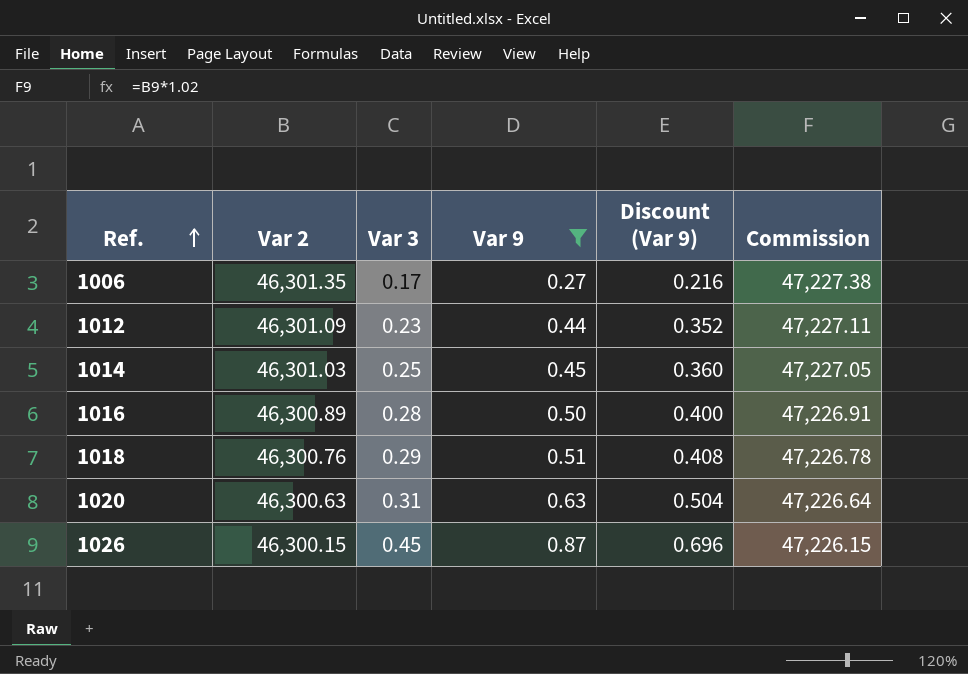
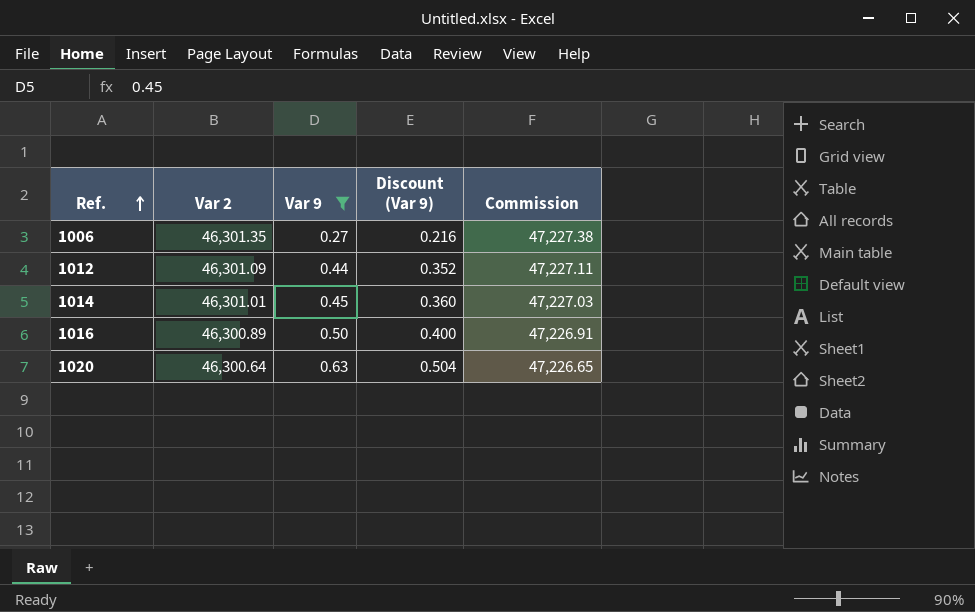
column Var 3 | position: 3 -> none
row 1018: 46,300.76 | 0.29 | 0.51 | 0.408 | 47,226.78 -> none
row 1026: 46,300.15 | 0.45 | 0.87 | 0.696 | 47,226.15 -> none
1014 | Var 2: 46,301.03 -> 46,301.01
1014 | Commission: 47,227.05 -> 47,227.03
1020 | Var 2: 46,300.63 -> 46,300.64
1020 | Commission: 47,226.64 -> 47,226.65

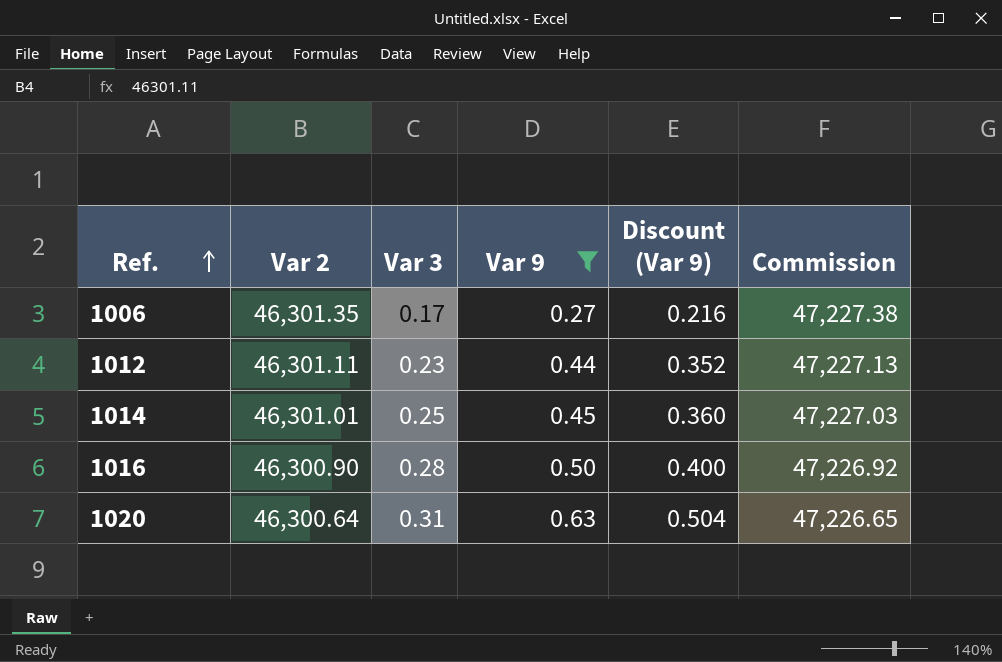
column Var 3 | position: none -> 3
1012 | Var 2: 46,301.09 -> 46,301.11
1012 | Commission: 47,227.11 -> 47,227.13
1016 | Var 2: 46,300.89 -> 46,300.90
1016 | Commission: 47,226.91 -> 47,226.92

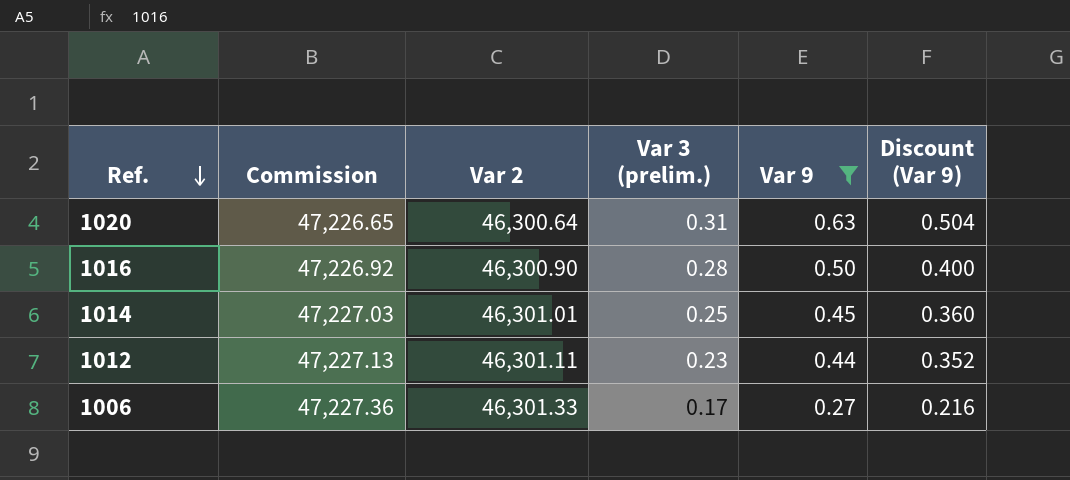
row order: Ref. ascending -> Ref. descending
column Commission | position: 6 -> 2
column name: Var 3 -> Var 3 (prelim.)
1006 | Commission: 47,227.38 -> 47,227.36
1006 | Var 2: 46,301.35 -> 46,301.33

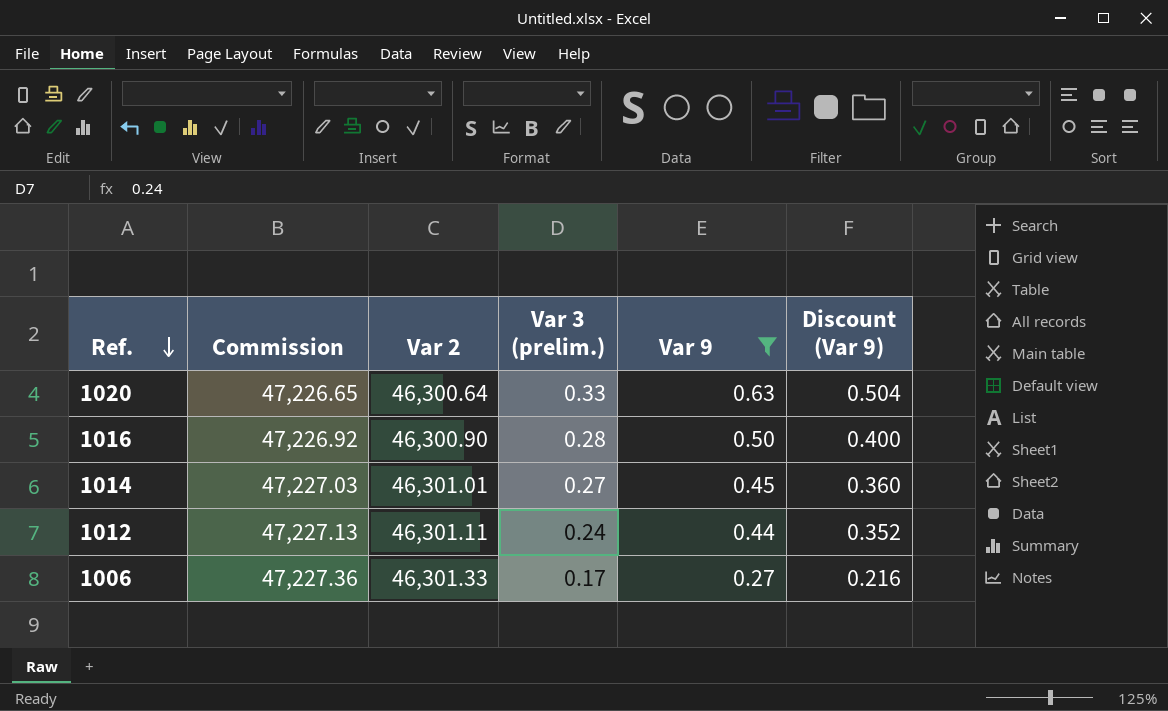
1020 | Var 3 (prelim.): 0.31 -> 0.33
1014 | Var 3 (prelim.): 0.25 -> 0.27
1012 | Var 3 (prelim.): 0.23 -> 0.24

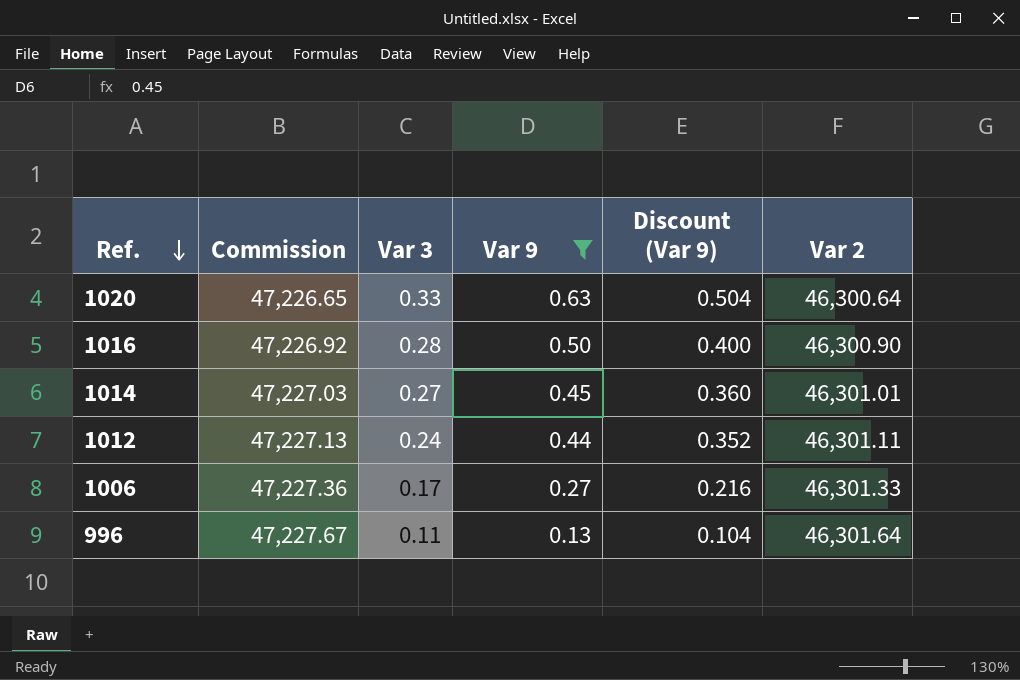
column name: Var 3 (prelim.) -> Var 3
column Var 2 | position: 3 -> 6
row 996: none -> 47,227.67 | 0.11 | 0.13 | 0.104 | 46,301.64

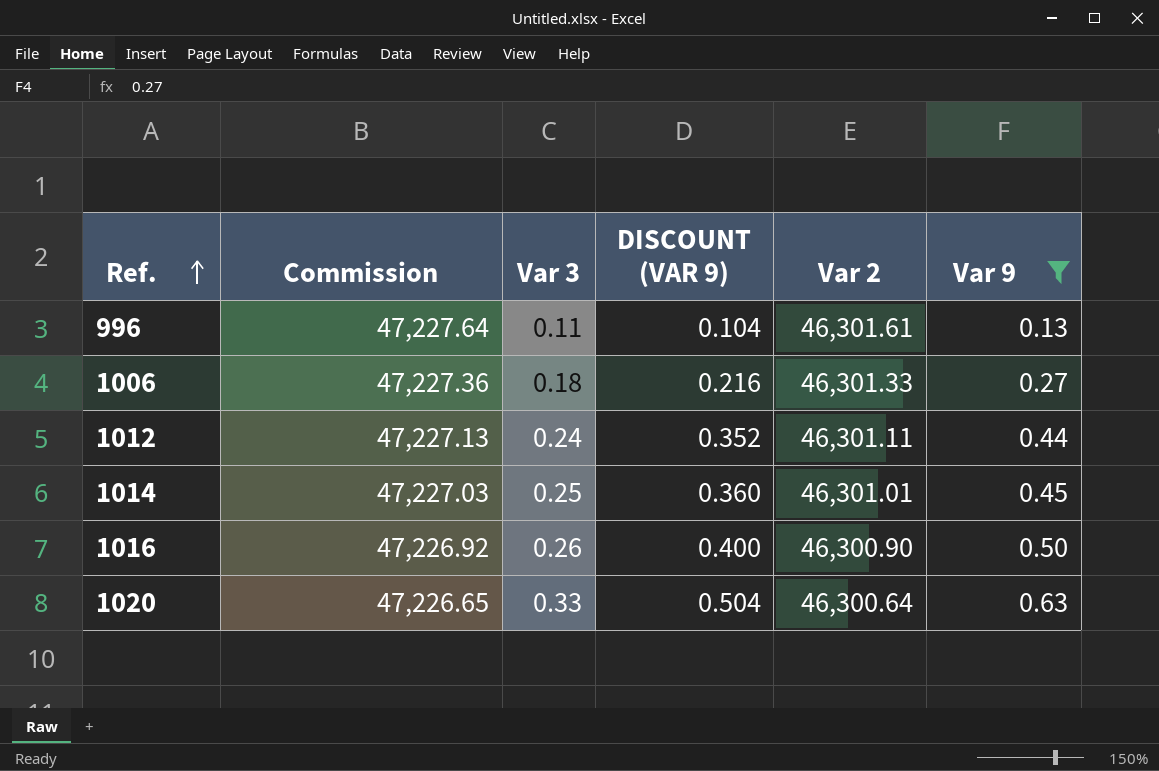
row order: Ref. descending -> Ref. ascending
column name: Discount (Var 9) -> DISCOUNT (VAR 9)
column Var 9 | position: 4 -> 6
996 | Commission: 47,227.67 -> 47,227.64
996 | Var 2: 46,301.64 -> 46,301.61
1006 | Var 3: 0.17 -> 0.18
1014 | Var 3: 0.27 -> 0.25
1016 | Var 3: 0.28 -> 0.26

